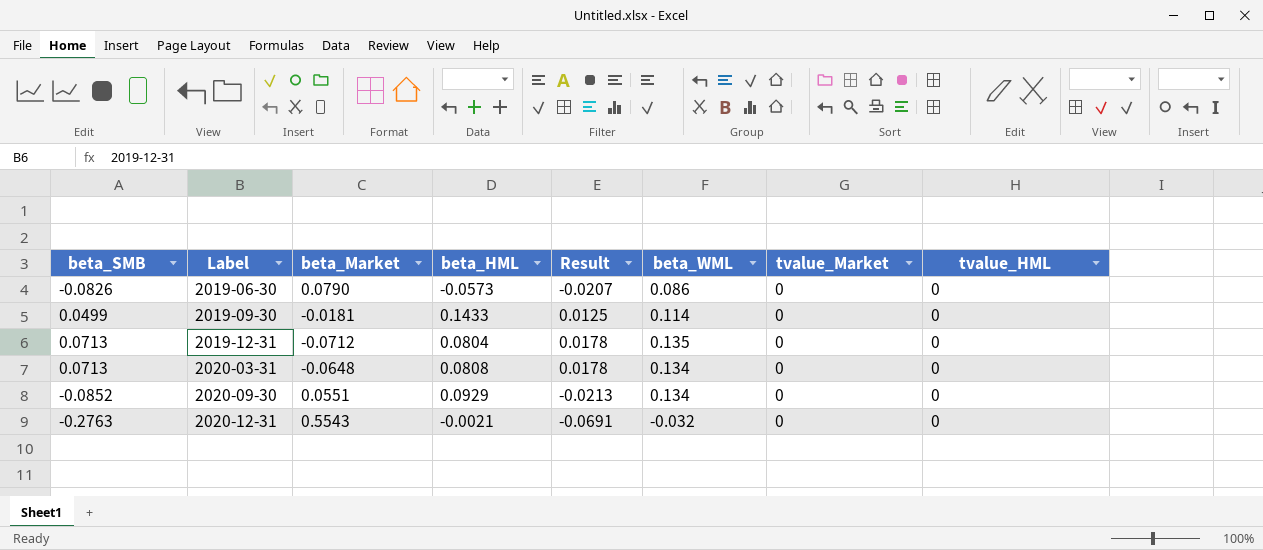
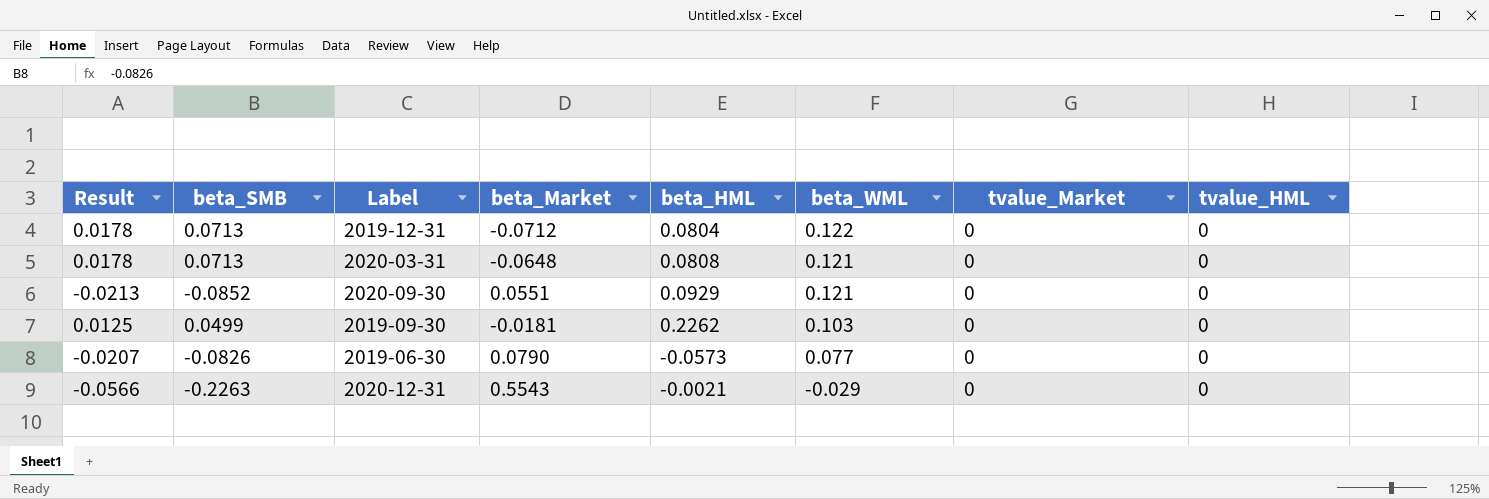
row order: Label ascending -> beta_WML descending
column Result | position: 5 -> 1
2019-12-31 | beta_WML: 0.135 -> 0.122
2020-03-31 | beta_WML: 0.134 -> 0.121
2020-09-30 | beta_WML: 0.134 -> 0.121
2019-09-30 | beta_HML: 0.1433 -> 0.2262
2019-09-30 | beta_WML: 0.114 -> 0.103
2019-06-30 | beta_WML: 0.086 -> 0.077
2020-12-31 | Result: -0.0691 -> -0.0566
2020-12-31 | beta_SMB: -0.2763 -> -0.2263
2020-12-31 | beta_WML: -0.032 -> -0.029

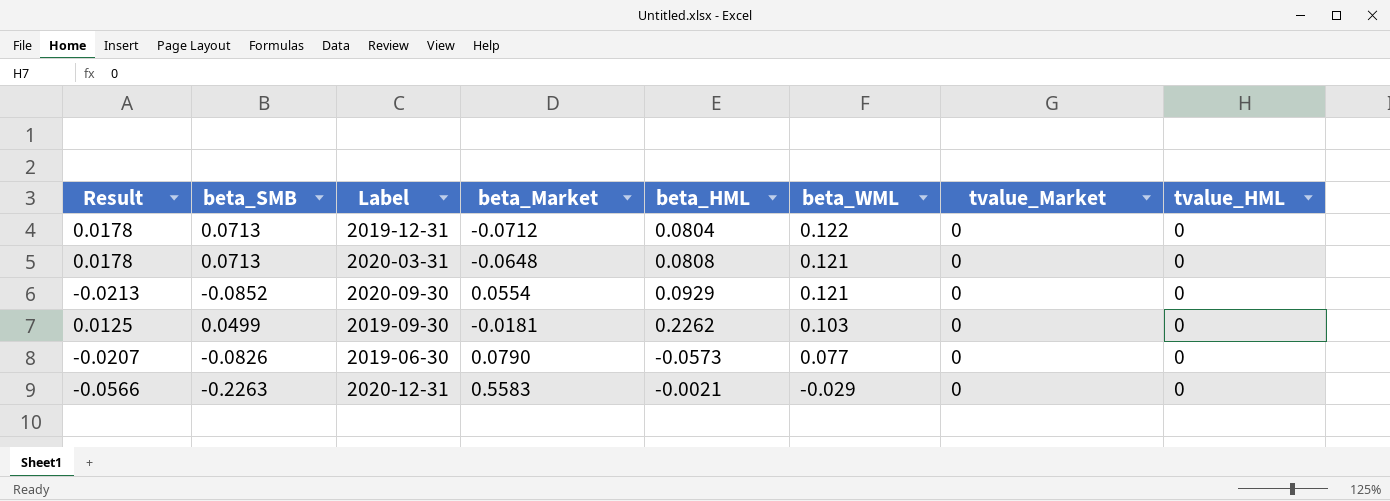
2020-09-30 | beta_Market: 0.0551 -> 0.0554
2020-12-31 | beta_Market: 0.5543 -> 0.5583

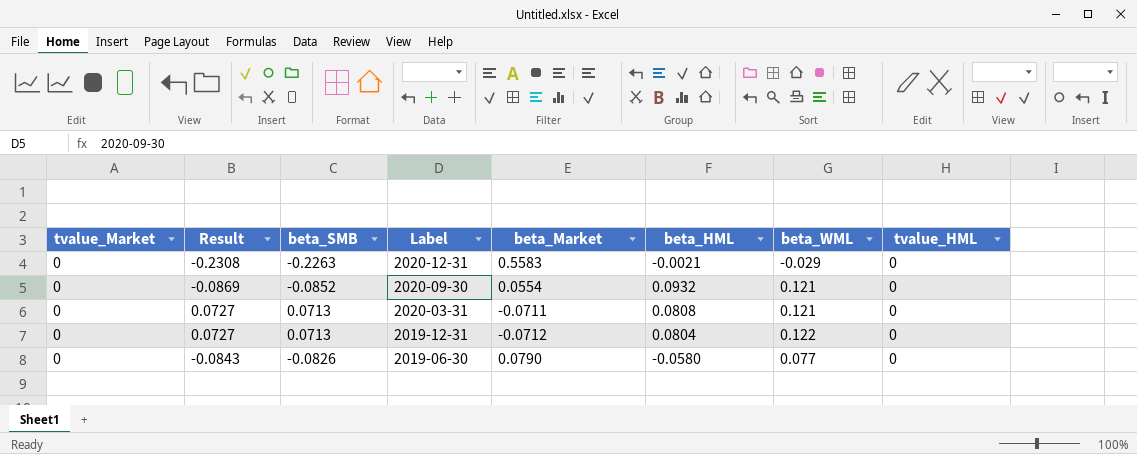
row order: beta_WML descending -> Label descending
column tvalue_Market | position: 7 -> 1
column Result | formula: [beta_SMB] * 0.25 -> [beta_SMB] * 1.02
row 2019-09-30: 0.0125 | 0.0499 | -0.0181 | 0.2262 | 0.103 | 0 | 0 -> none
2020-09-30 | beta_HML: 0.0929 -> 0.0932
2020-03-31 | beta_Market: -0.0648 -> -0.0711
2019-06-30 | beta_HML: -0.0573 -> -0.0580

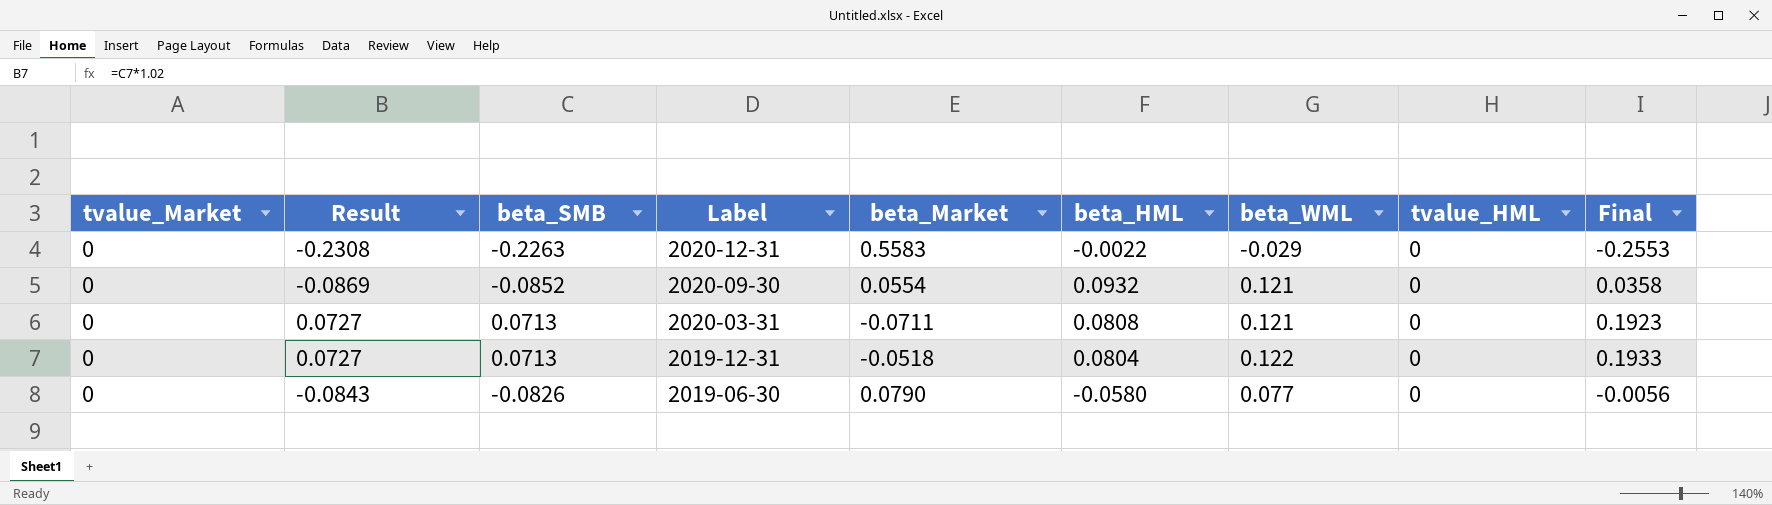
column Final | formula: none -> [beta_SMB] + [beta_WML]
2020-12-31 | beta_HML: -0.0021 -> -0.0022
2019-12-31 | beta_Market: -0.0712 -> -0.0518

